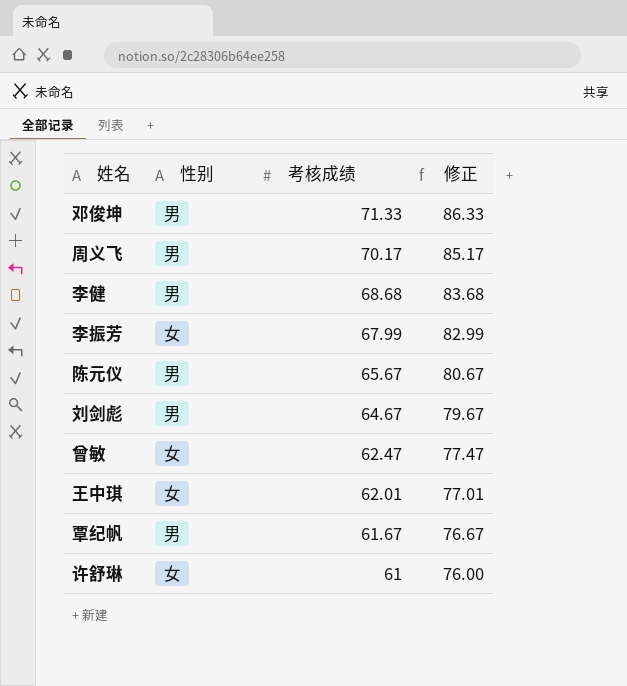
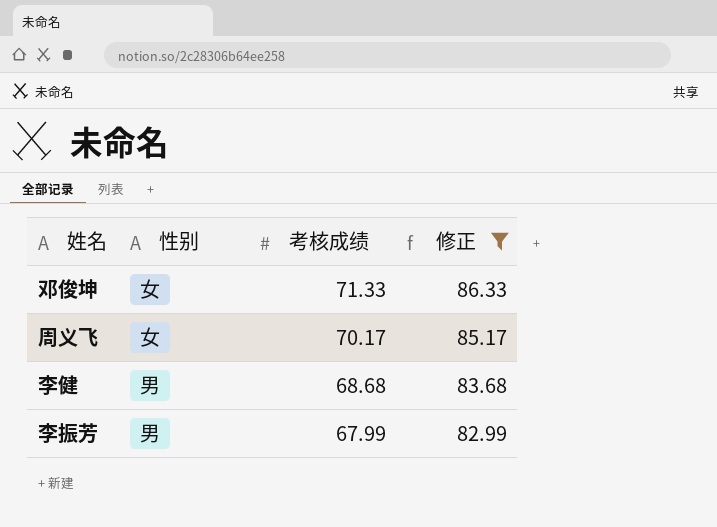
filter: none -> 修正 >= 82.99
邓俊坤 | 性别: 男 -> 女
周义飞 | 性别: 男 -> 女
李振芳 | 性别: 女 -> 男

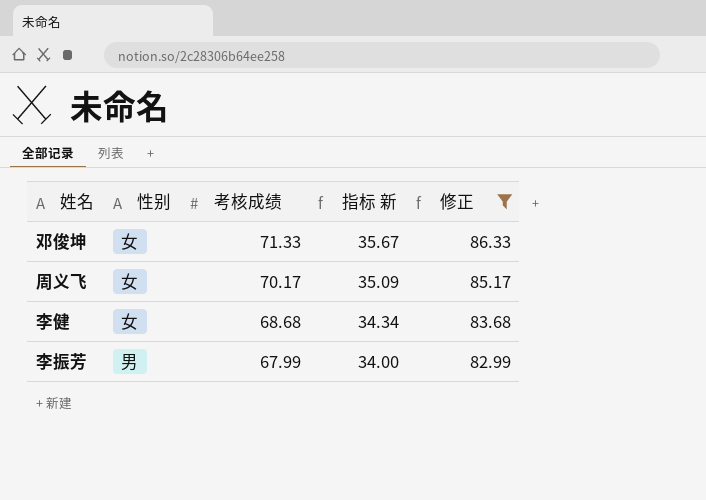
column 指标 新 | formula: none -> [考核成绩] * 0.5
李健 | 性别: 男 -> 女

